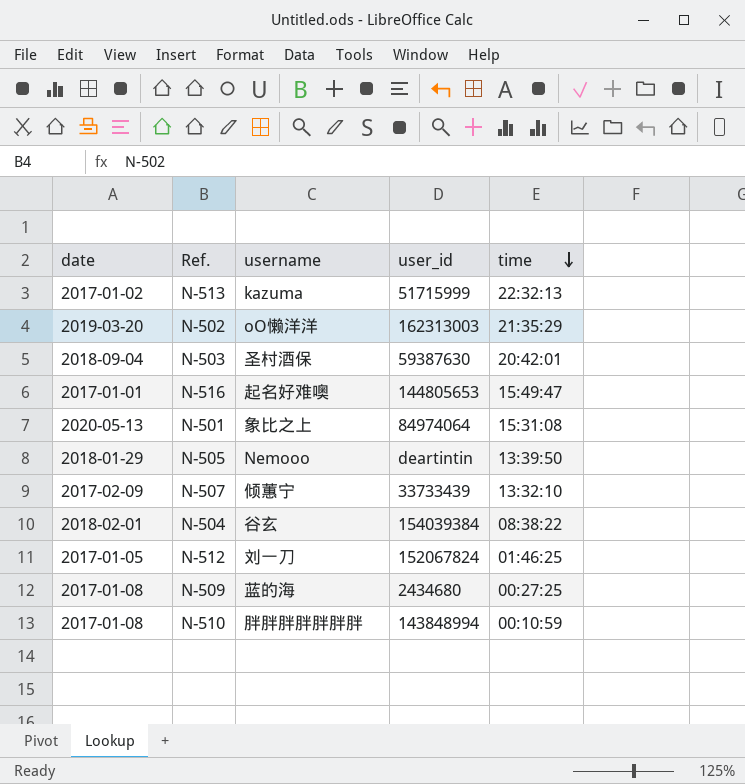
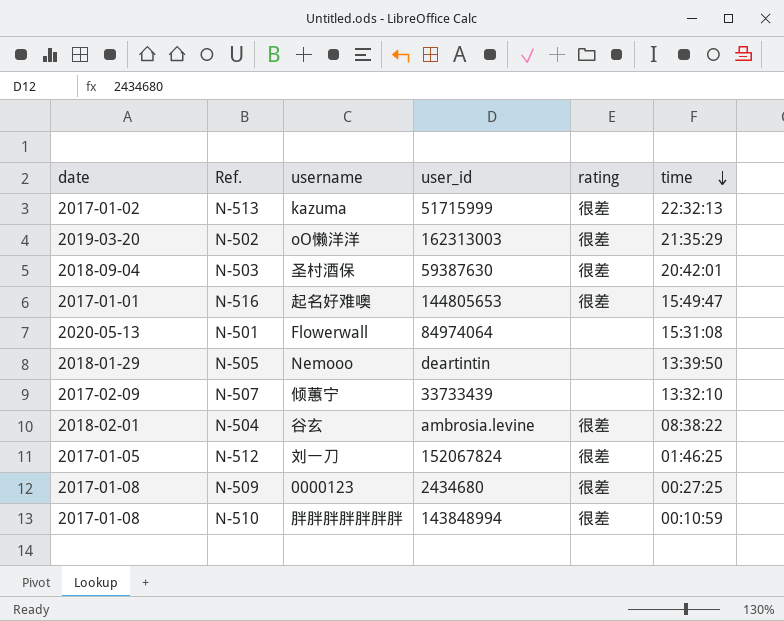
column rating | position: none -> 5
N-501 | username: 象比之上 -> Flowerwall
N-504 | user_id: 154039384 -> ambrosia.levine
N-509 | username: 蓝的海 -> 0000123

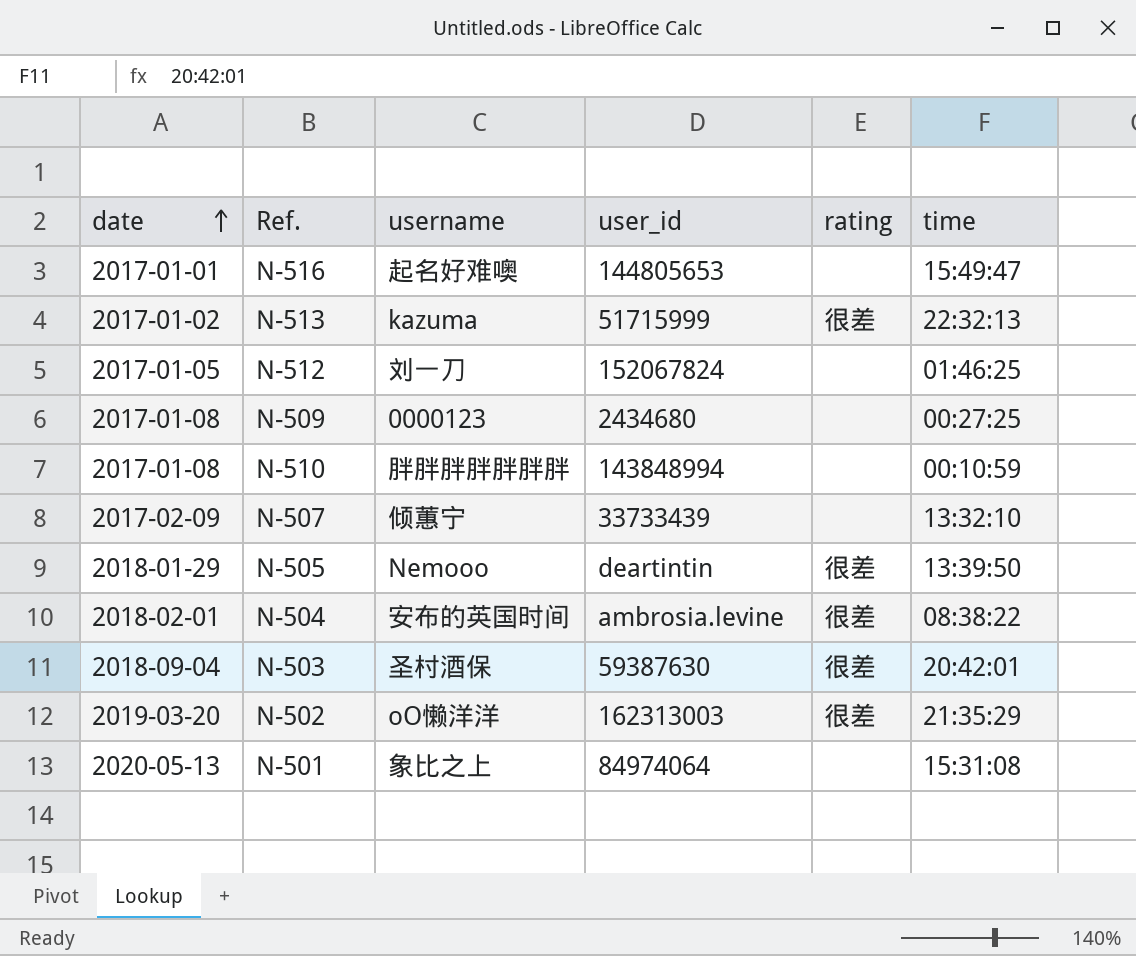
row order: time descending -> date ascending
N-516 | rating: 很差 -> none
N-512 | rating: 很差 -> none
N-509 | rating: 很差 -> none
N-510 | rating: 很差 -> none
N-505 | rating: none -> 很差
N-504 | username: 谷玄 -> 安布的英国时间
N-501 | username: Flowerwall -> 象比之上

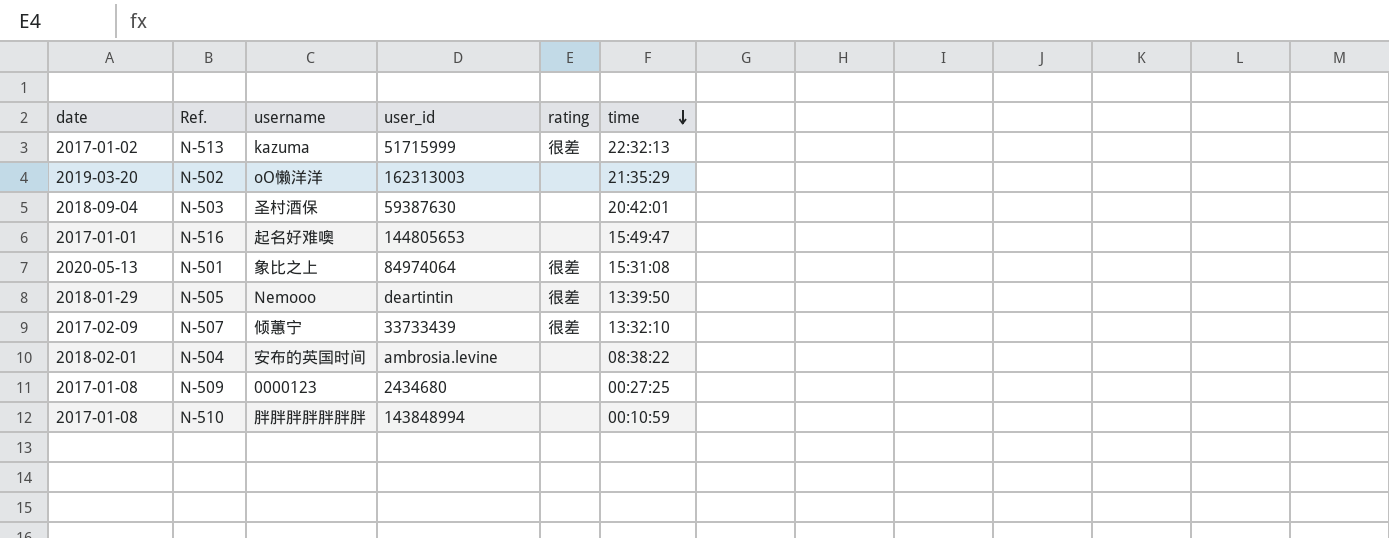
row order: date ascending -> time descending
row N-512: 2017-01-05 | 刘一刀 | 152067824 | none | 01:46:25 -> none
N-502 | rating: 很差 -> none
N-503 | rating: 很差 -> none
N-501 | rating: none -> 很差
N-507 | rating: none -> 很差
N-504 | rating: 很差 -> none

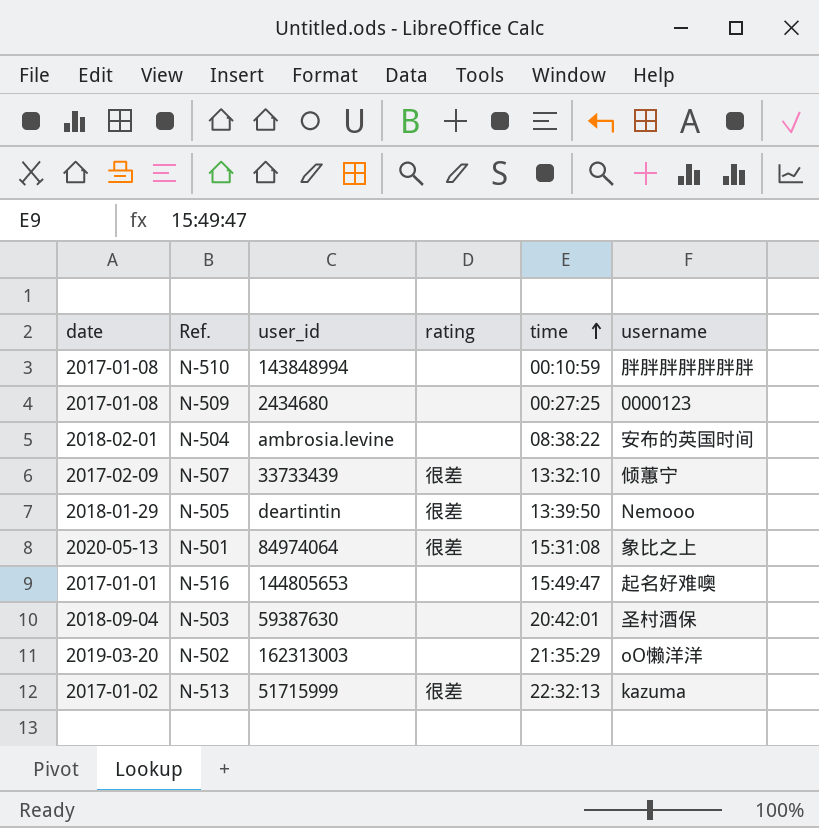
row order: time descending -> time ascending
column username | position: 3 -> 6

